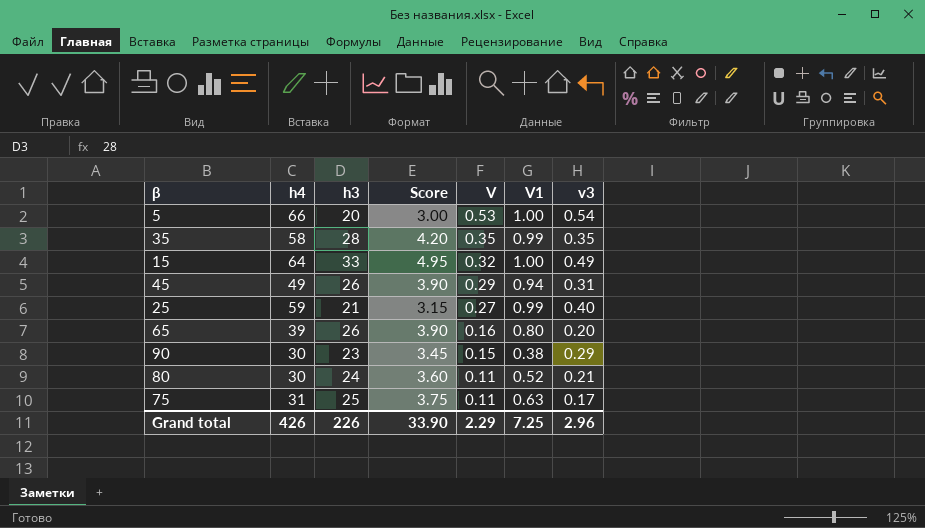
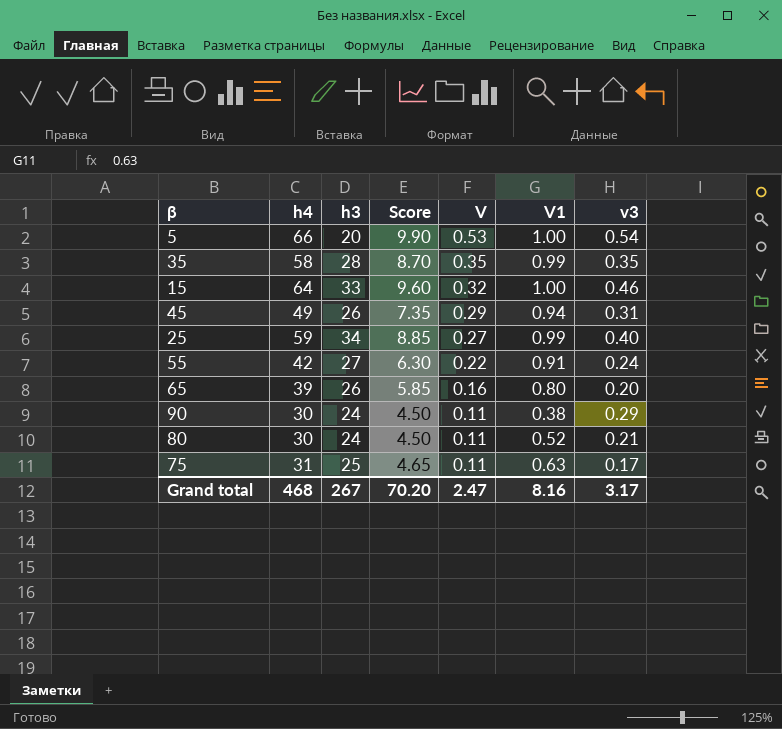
column Score | formula: [h3] * 0.15 -> [h4] * 0.15
15 | v3: 0.49 -> 0.46
25 | h3: 21 -> 34
row 55: none -> 42 | 27 | 6.30 | 0.22 | 0.91 | 0.24
90 | h3: 23 -> 24
90 | V: 0.15 -> 0.11
Grand total | h4: 426 -> 468
Grand total | h3: 226 -> 267
Grand total | Score: 33.90 -> 70.20
Grand total | V: 2.29 -> 2.47
Grand total | V1: 7.25 -> 8.16
Grand total | v3: 2.96 -> 3.17

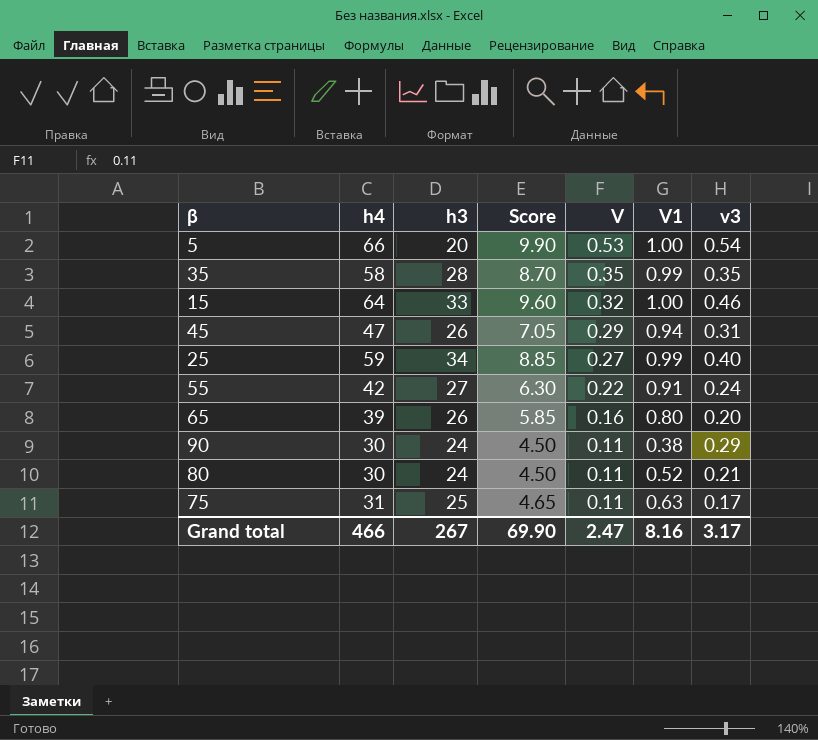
45 | h4: 49 -> 47
45 | Score: 7.35 -> 7.05
Grand total | h4: 468 -> 466
Grand total | Score: 70.20 -> 69.90

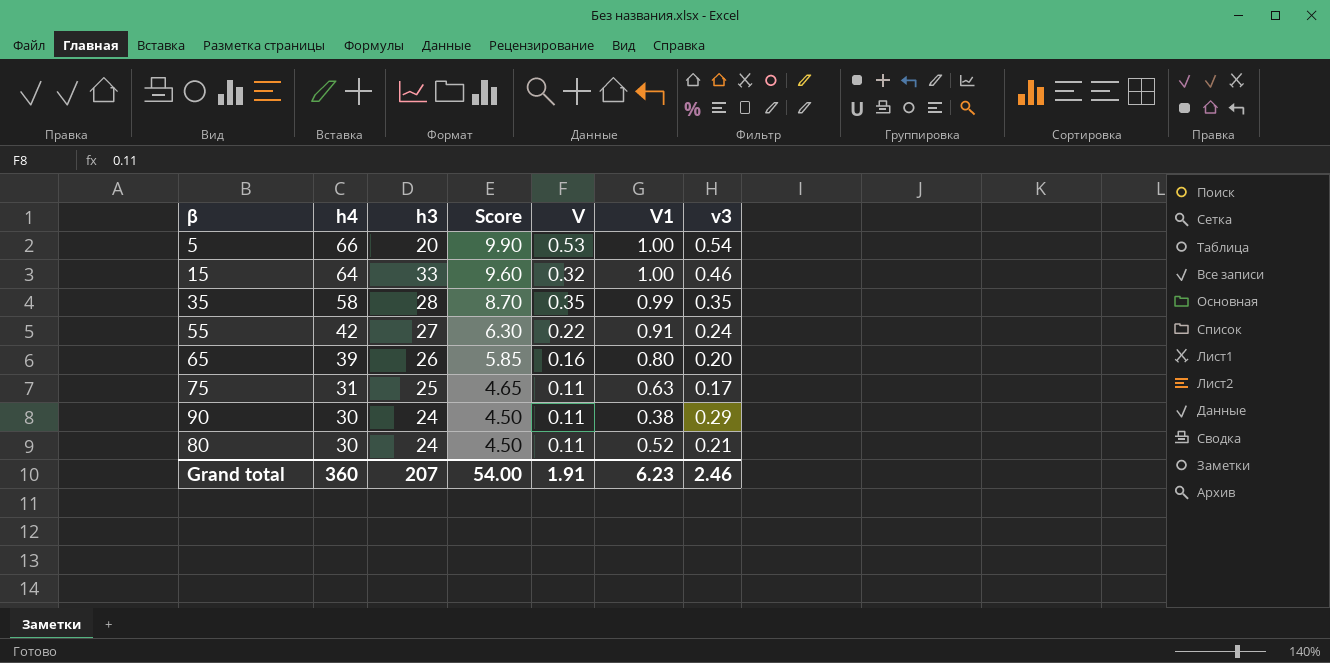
row order: V descending -> h4 descending
row 45: 47 | 26 | 7.05 | 0.29 | 0.94 | 0.31 -> none
row 25: 59 | 34 | 8.85 | 0.27 | 0.99 | 0.40 -> none
Grand total | h4: 466 -> 360
Grand total | h3: 267 -> 207
Grand total | Score: 69.90 -> 54.00
Grand total | V: 2.47 -> 1.91
Grand total | V1: 8.16 -> 6.23
Grand total | v3: 3.17 -> 2.46

